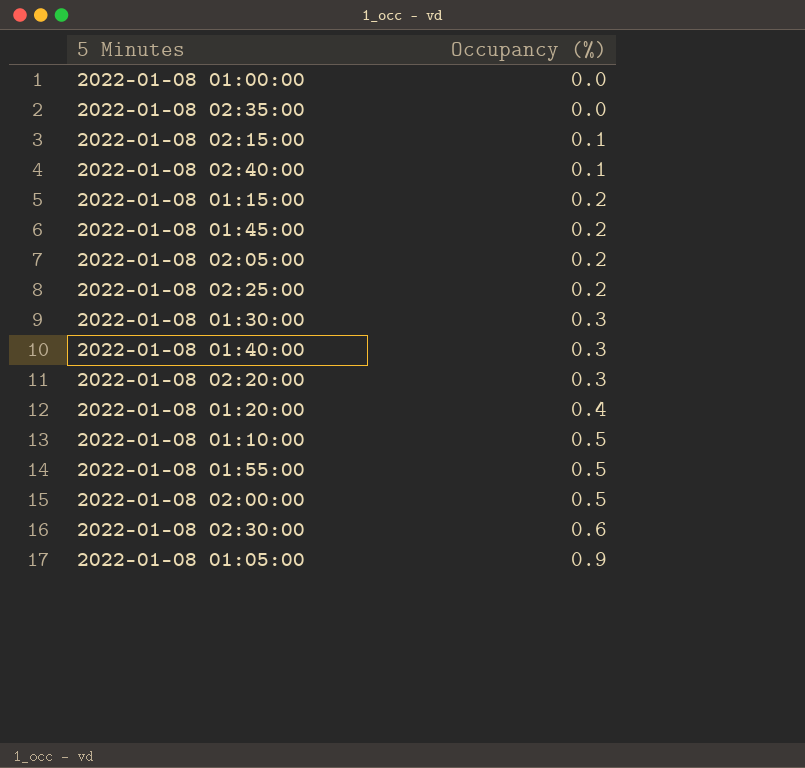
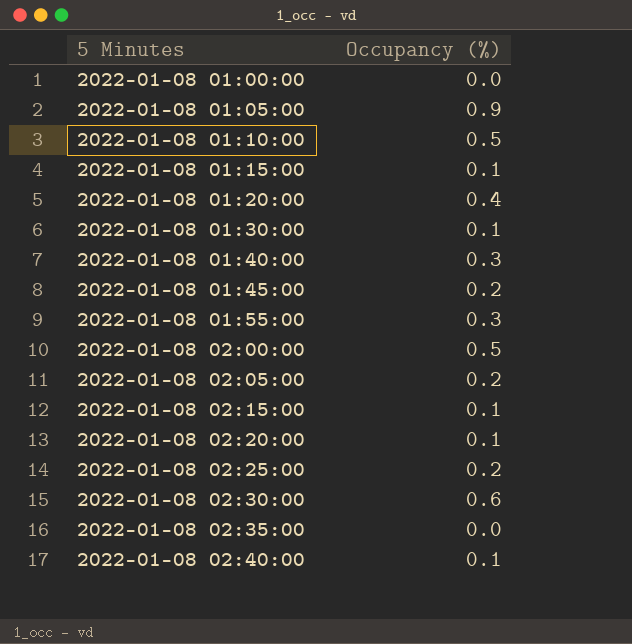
row order: Occupancy (%) ascending -> 5 Minutes ascending
2022-01-08 01:15:00 | Occupancy (%): 0.2 -> 0.1
2022-01-08 01:30:00 | Occupancy (%): 0.3 -> 0.1
2022-01-08 01:55:00 | Occupancy (%): 0.5 -> 0.3
2022-01-08 02:20:00 | Occupancy (%): 0.3 -> 0.1

